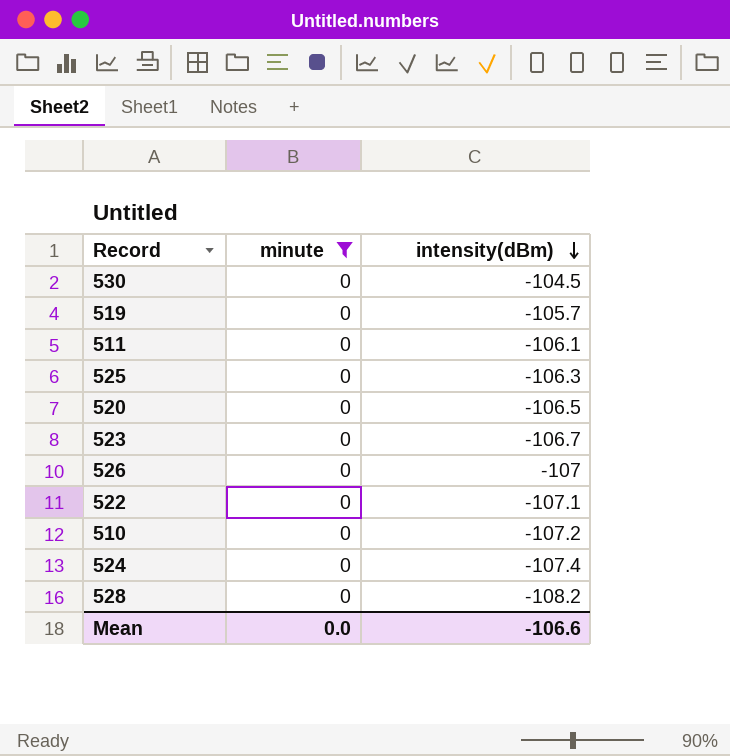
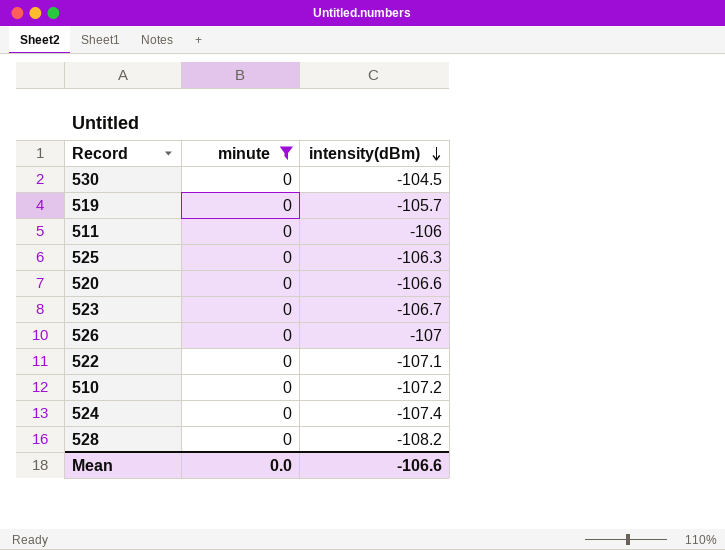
511 | intensity(dBm): -106.1 -> -106
520 | intensity(dBm): -106.5 -> -106.6

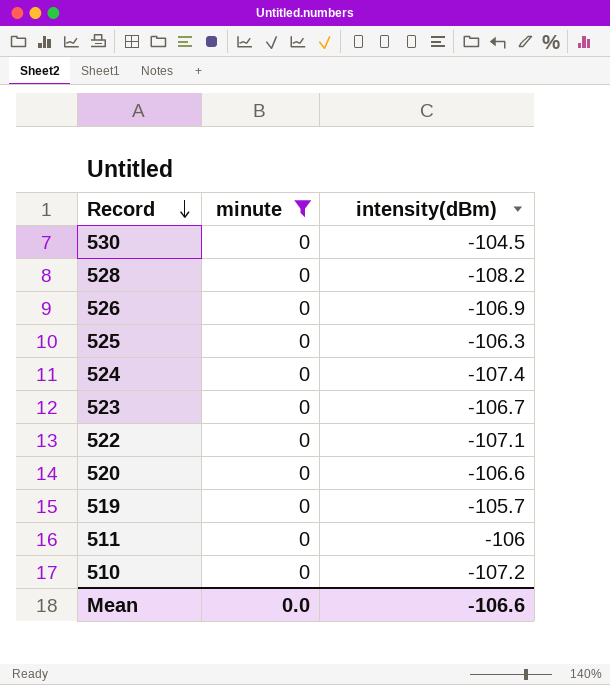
row order: intensity(dBm) descending -> Record descending
526 | intensity(dBm): -107 -> -106.9

